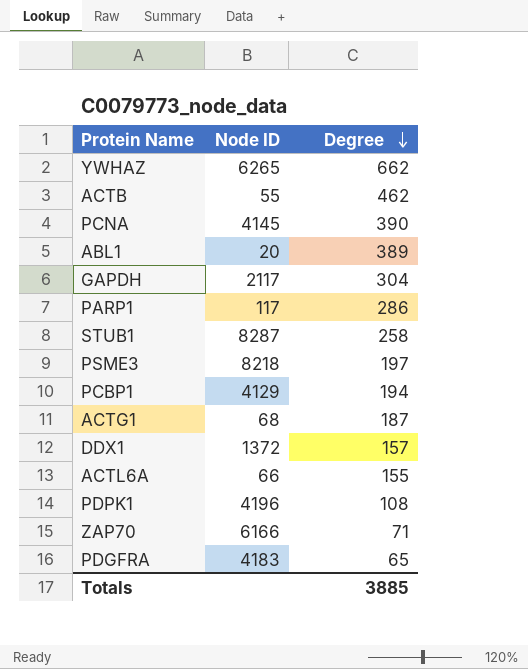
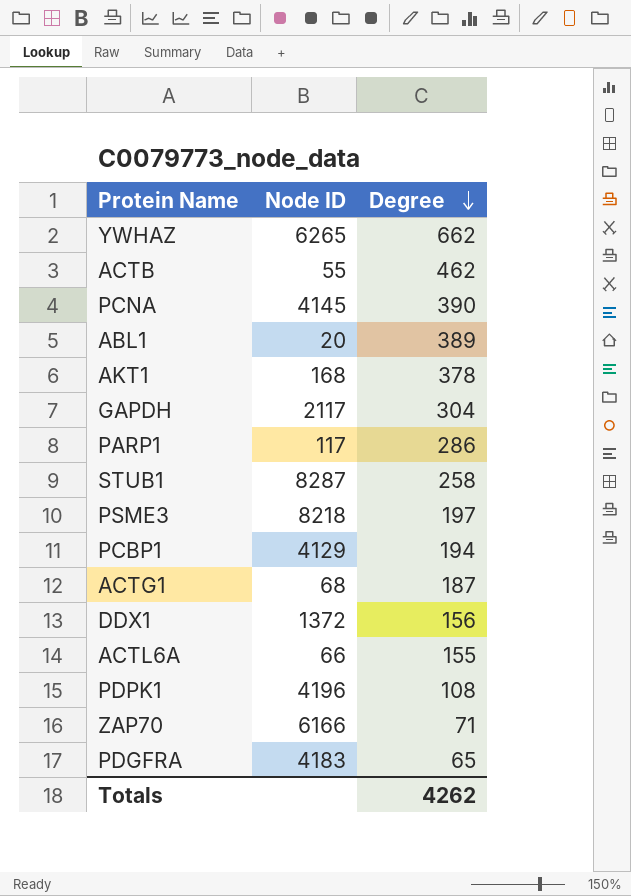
row AKT1: none -> 168 | 378
DDX1 | Degree: 157 -> 156
Totals | Degree: 3885 -> 4262

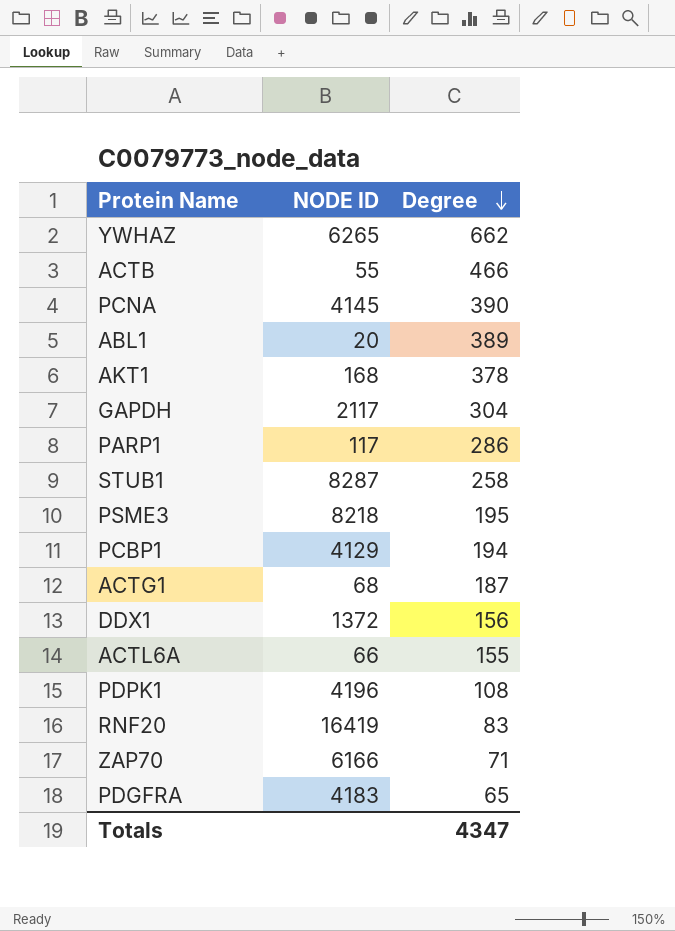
column name: Node ID -> NODE ID
ACTB | Degree: 462 -> 466
PSME3 | Degree: 197 -> 195
row RNF20: none -> 16419 | 83
Totals | Degree: 4262 -> 4347

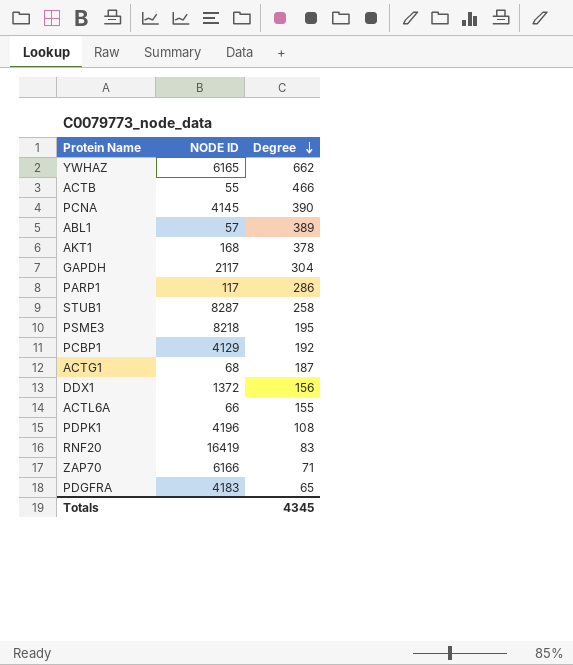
YWHAZ | NODE ID: 6265 -> 6165
ABL1 | NODE ID: 20 -> 57
PCBP1 | Degree: 194 -> 192
Totals | Degree: 4347 -> 4345

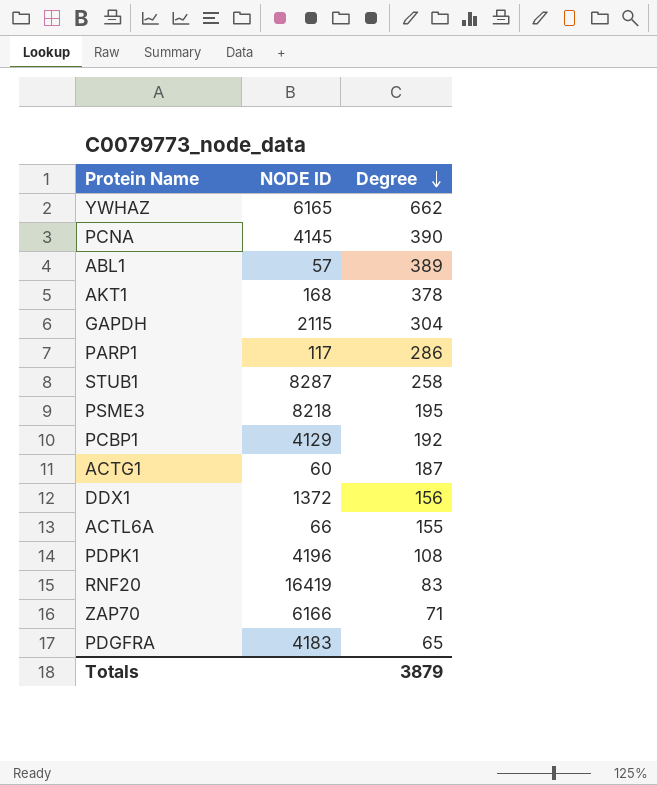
row ACTB: 55 | 466 -> none
GAPDH | NODE ID: 2117 -> 2115
ACTG1 | NODE ID: 68 -> 60
Totals | Degree: 4345 -> 3879

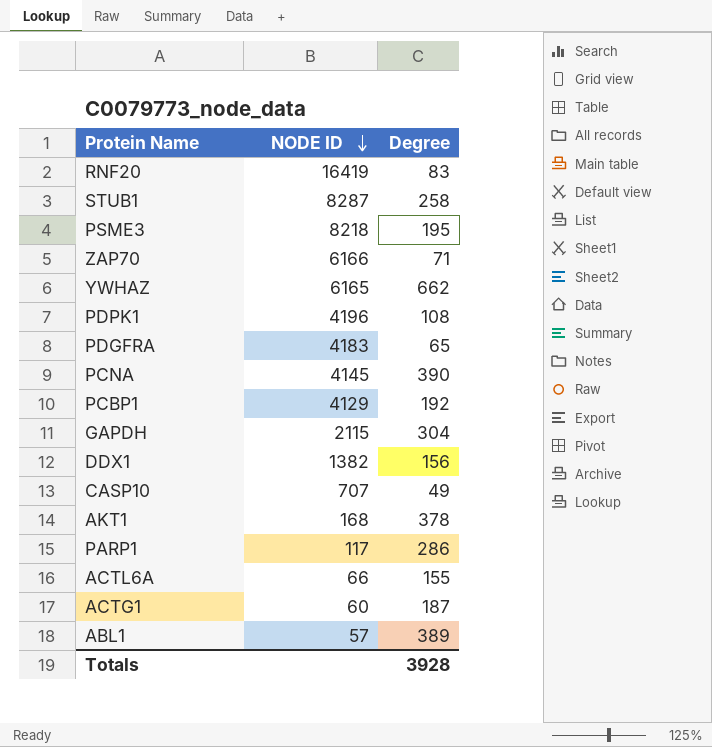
row order: Degree descending -> NODE ID descending
DDX1 | NODE ID: 1372 -> 1382
row CASP10: none -> 707 | 49
Totals | Degree: 3879 -> 3928

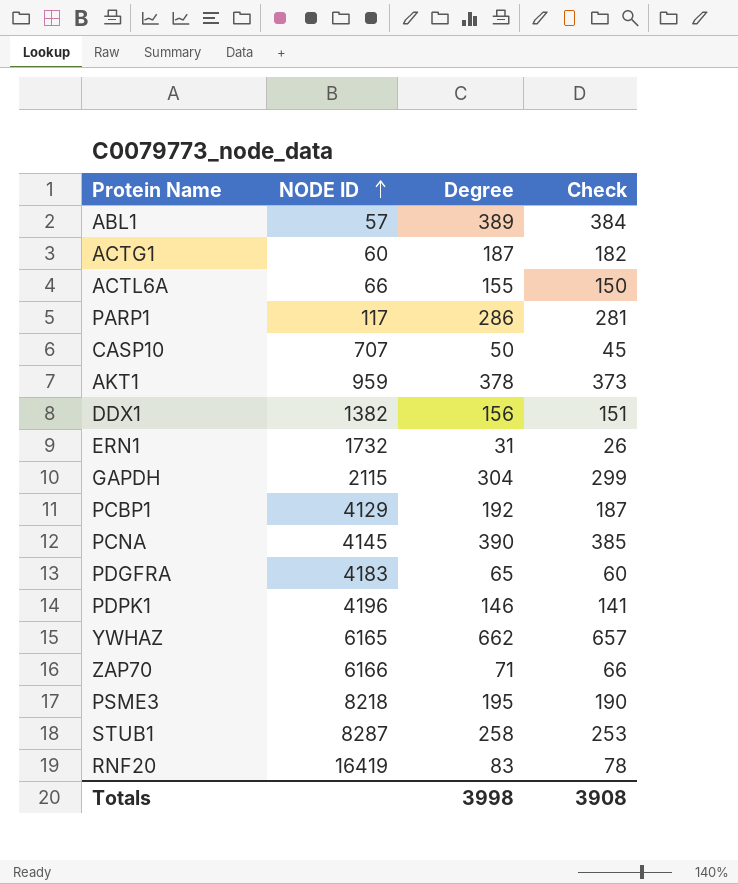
row order: NODE ID descending -> NODE ID ascending
column Check | formula: none -> [Degree] - 5
CASP10 | Degree: 49 -> 50
AKT1 | NODE ID: 168 -> 959
row ERN1: none -> 1732 | 31 | 26
PDPK1 | Degree: 108 -> 146
Totals | Degree: 3928 -> 3998

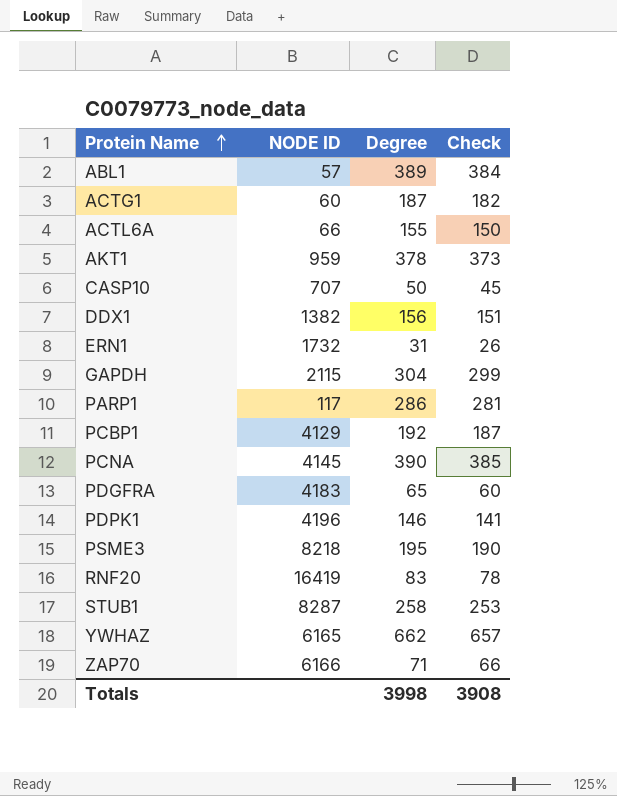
row order: NODE ID ascending -> Protein Name ascending

